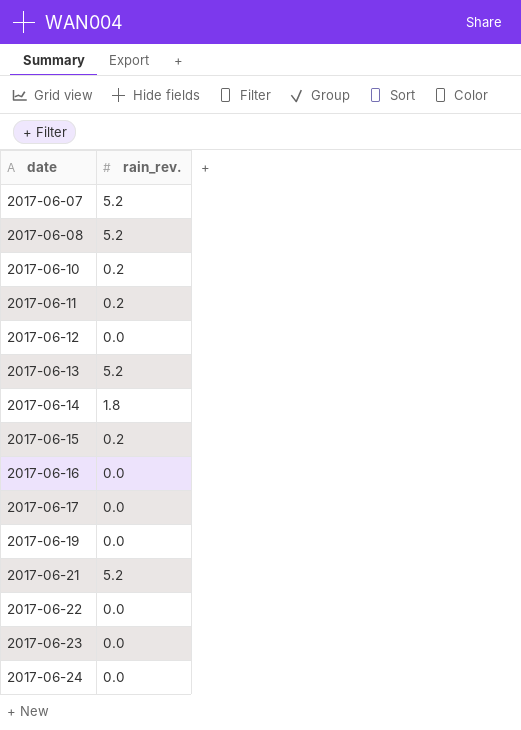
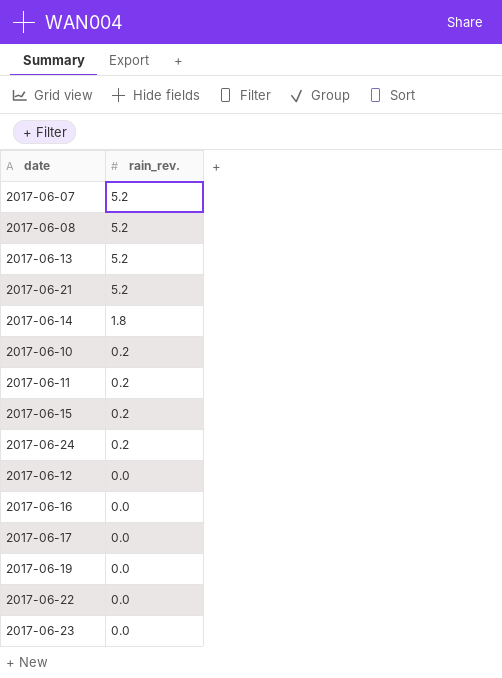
row order: date ascending -> rain_rev. descending
2017-06-24 | rain_rev.: 0.0 -> 0.2

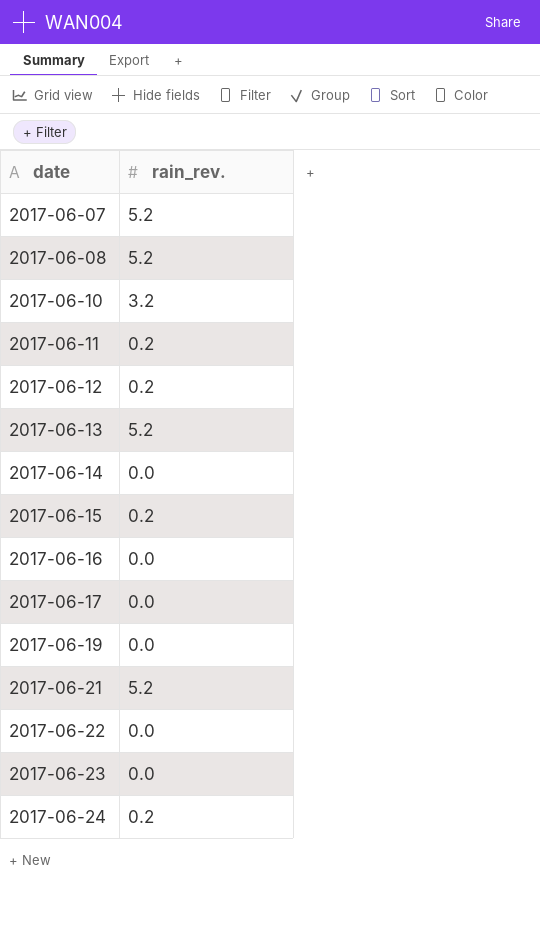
row order: rain_rev. descending -> date ascending
2017-06-10 | rain_rev.: 0.2 -> 3.2
2017-06-12 | rain_rev.: 0.0 -> 0.2
2017-06-14 | rain_rev.: 1.8 -> 0.0

